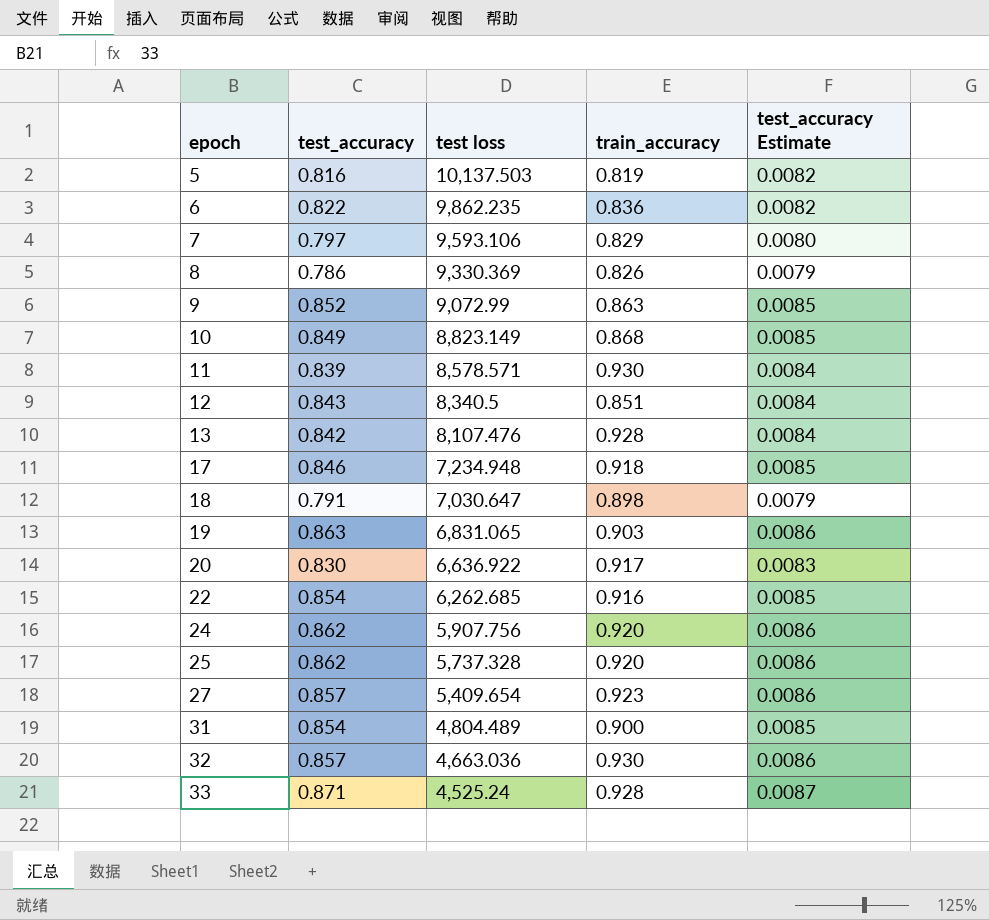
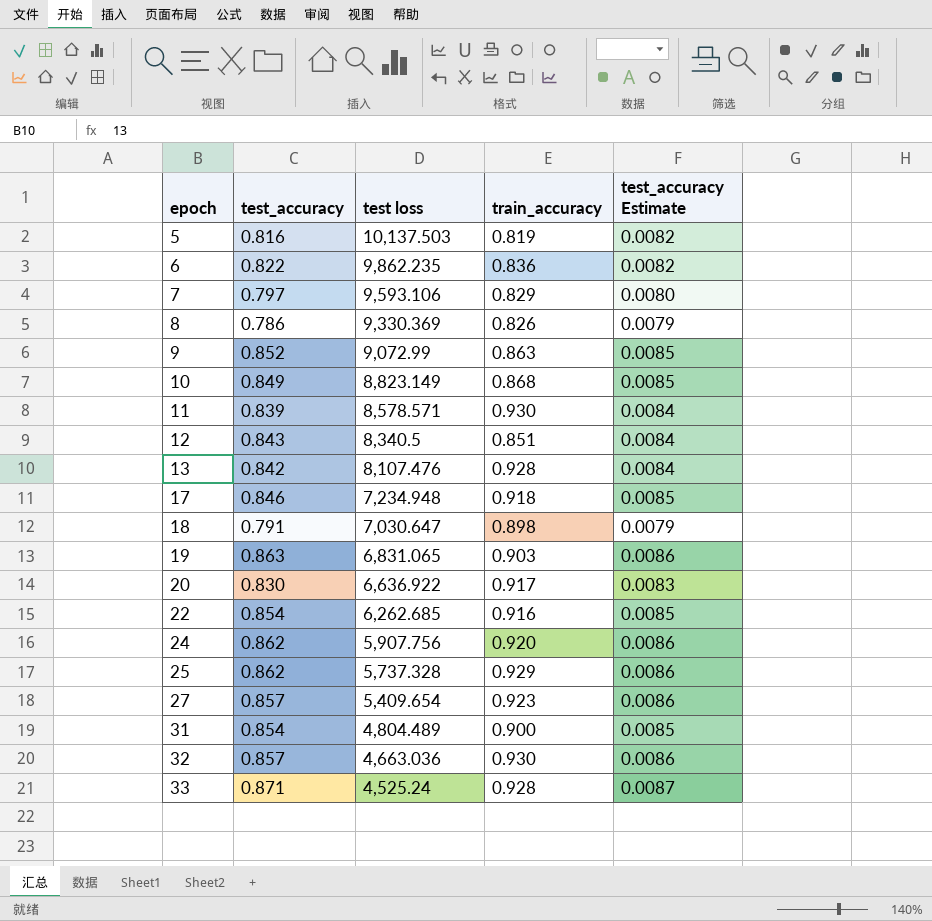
25 | train_accuracy: 0.920 -> 0.929

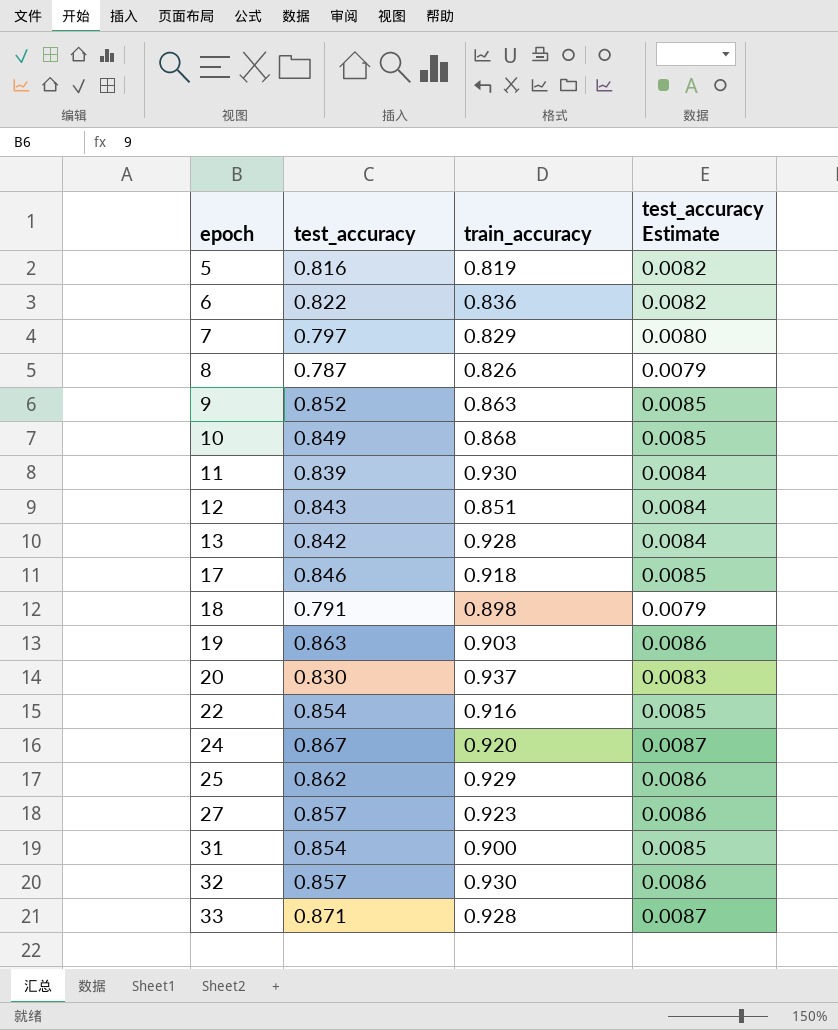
column test loss | position: 3 -> none
8 | test_accuracy: 0.786 -> 0.787
20 | train_accuracy: 0.917 -> 0.937
24 | test_accuracy: 0.862 -> 0.867
24 | test_accuracy Estimate: 0.0086 -> 0.0087

